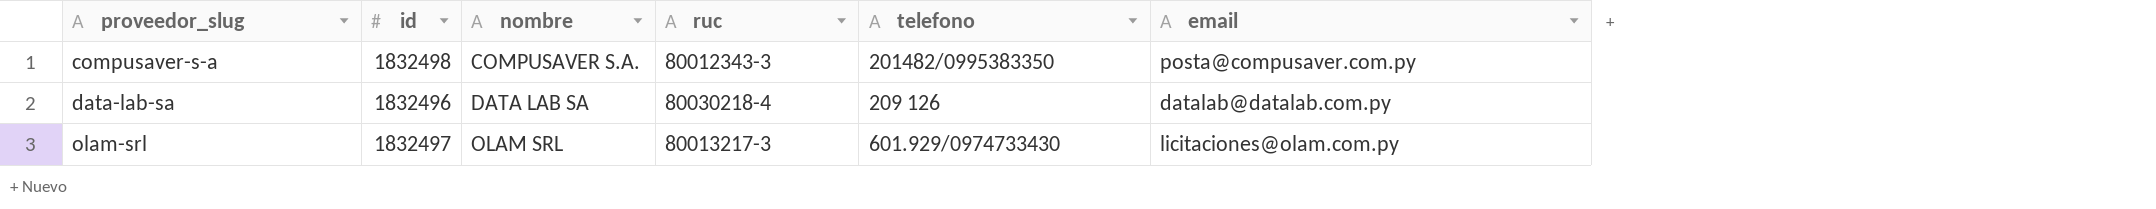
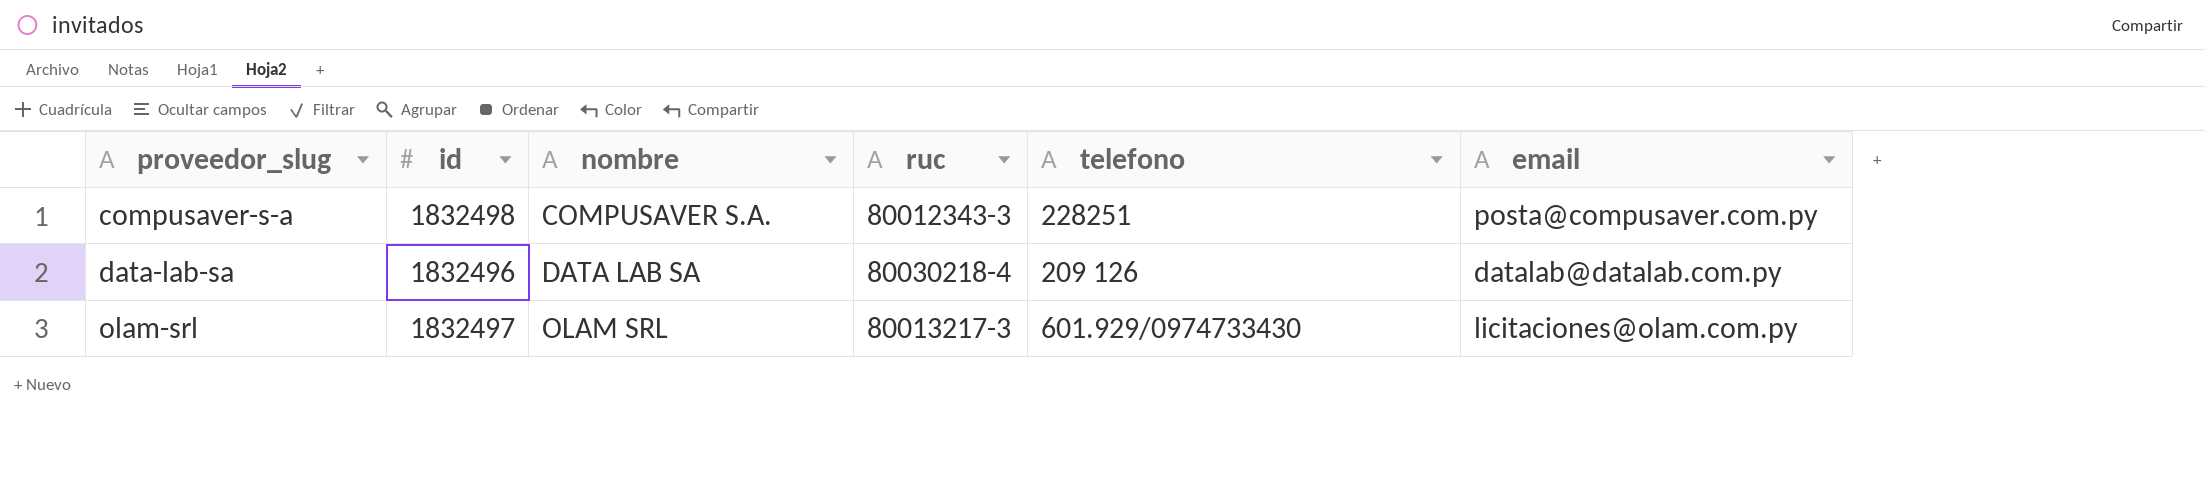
compusaver-s-a | telefono: 201482/0995383350 -> 228251

